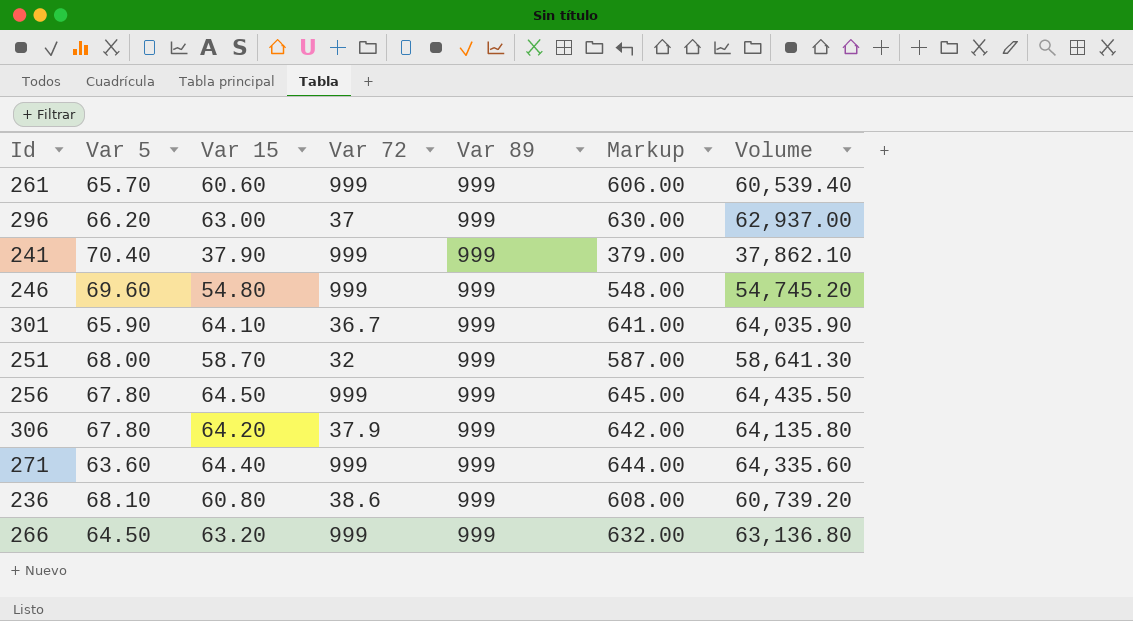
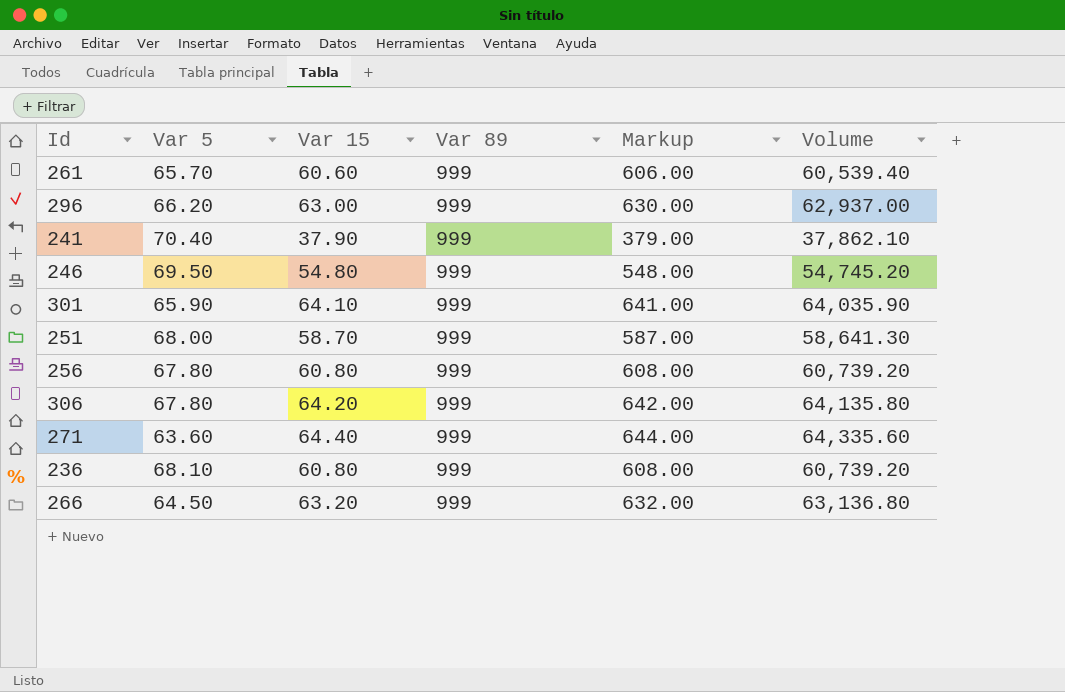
column Var 72 | position: 4 -> none
246 | Var 5: 69.60 -> 69.50
256 | Var 15: 64.50 -> 60.80
256 | Markup: 645.00 -> 608.00
256 | Volume: 64,435.50 -> 60,739.20

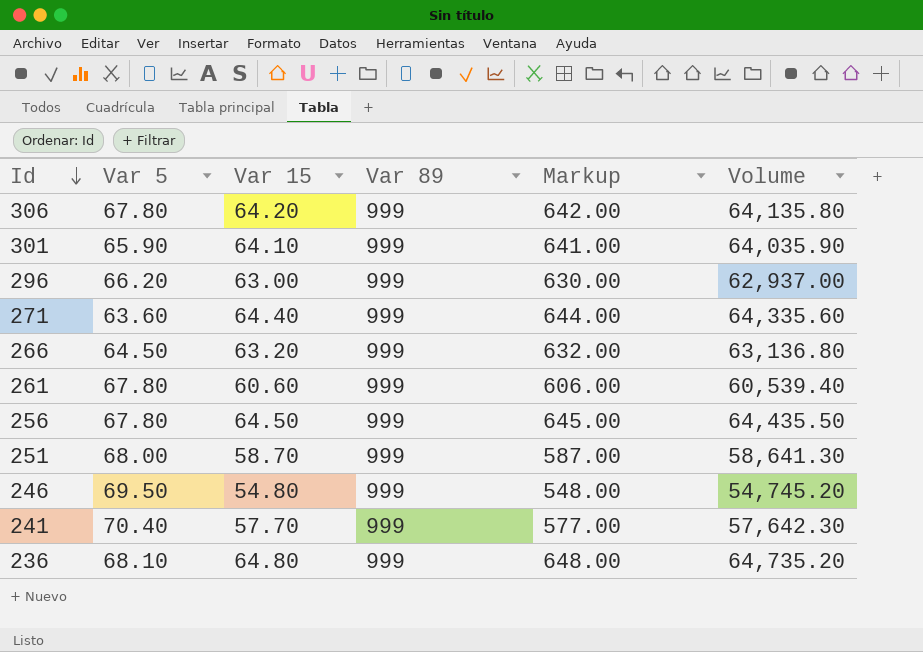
row order: none -> Id descending
261 | Var 5: 65.70 -> 67.80
256 | Var 15: 60.80 -> 64.50
256 | Markup: 608.00 -> 645.00
256 | Volume: 60,739.20 -> 64,435.50
241 | Var 15: 37.90 -> 57.70
241 | Markup: 379.00 -> 577.00
241 | Volume: 37,862.10 -> 57,642.30
236 | Var 15: 60.80 -> 64.80
236 | Markup: 608.00 -> 648.00
236 | Volume: 60,739.20 -> 64,735.20

